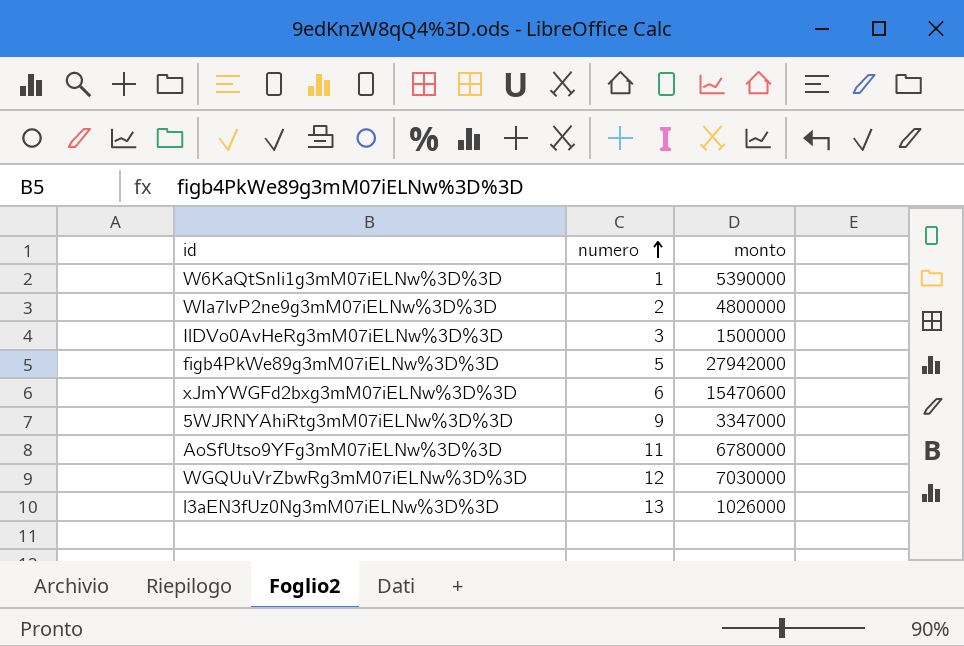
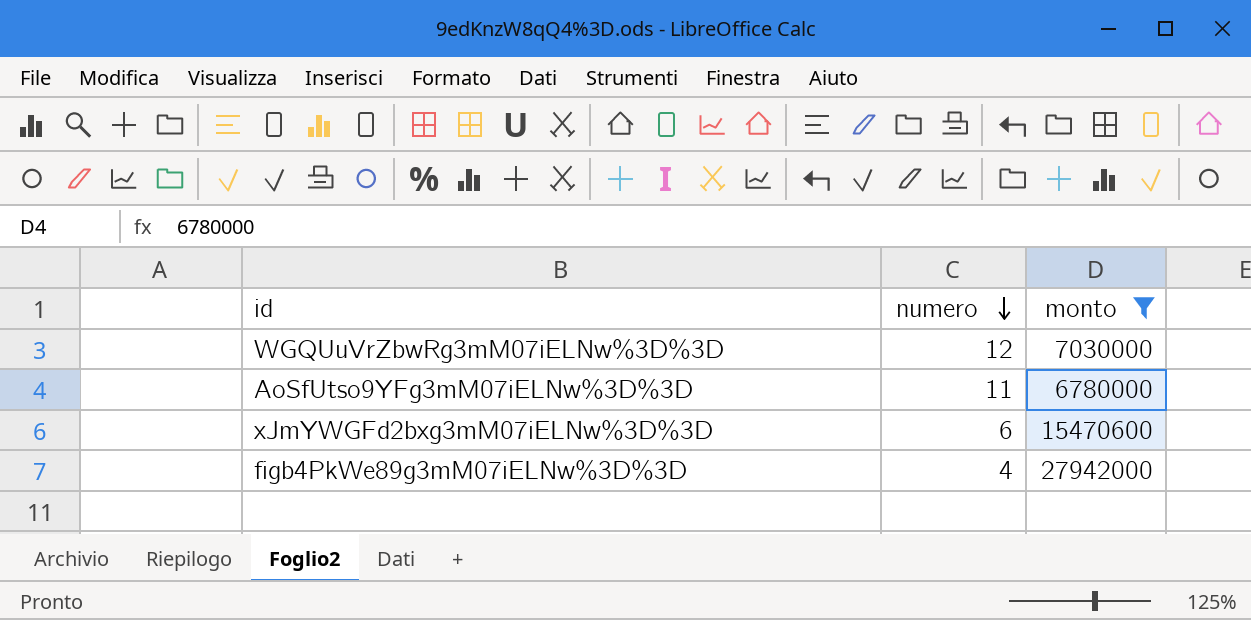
filter: none -> monto >= 6780000
row order: numero ascending -> numero descending
figb4PkWe89g3mM07iELNw%3D%3D | numero: 5 -> 4

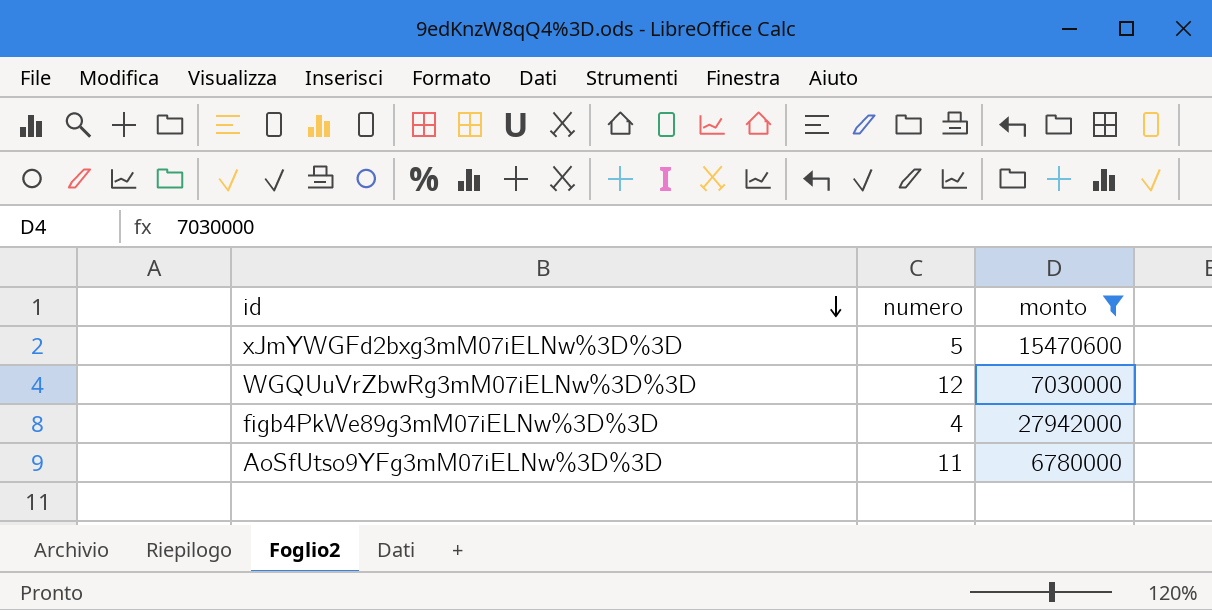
row order: numero descending -> id descending
xJmYWGFd2bxg3mM07iELNw%3D%3D | numero: 6 -> 5

